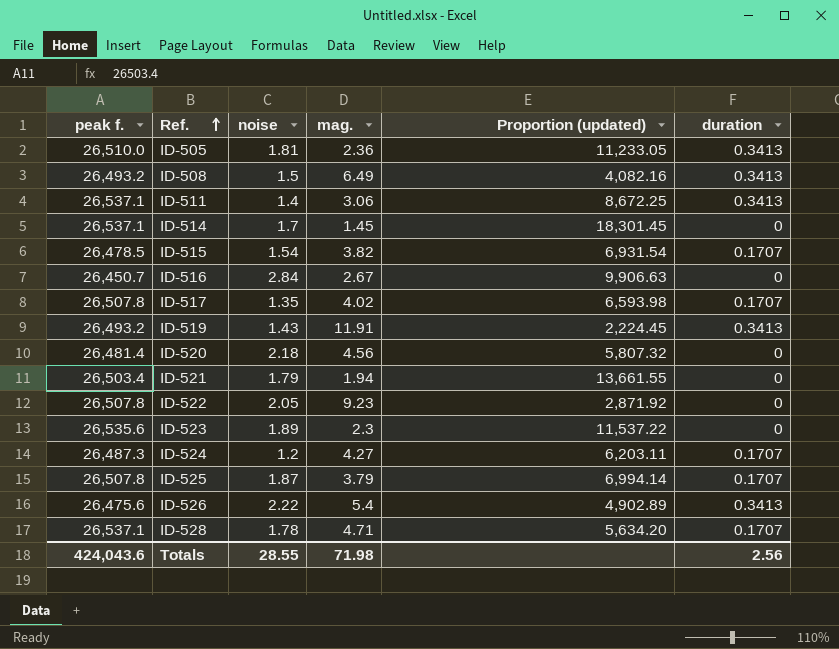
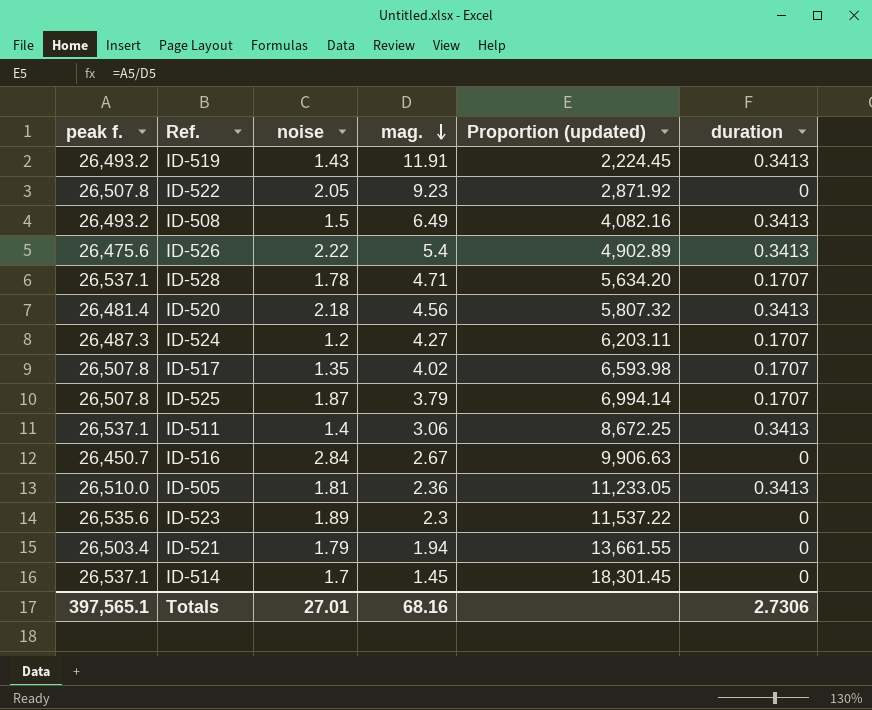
row order: Ref. ascending -> mag. descending
row ID-515: 26,478.5 | 1.54 | 3.82 | 6,931.54 | 0.1707 -> none
ID-520 | duration: 0 -> 0.3413
Totals | peak f.: 424,043.6 -> 397,565.1
Totals | noise: 28.55 -> 27.01
Totals | mag.: 71.98 -> 68.16
Totals | duration: 2.56 -> 2.7306

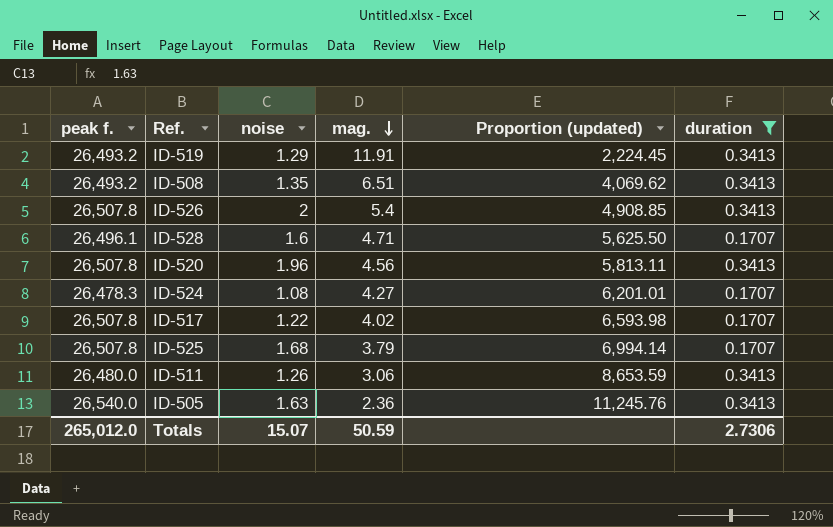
filter: none -> duration != 0
ID-519 | noise: 1.43 -> 1.29
ID-508 | noise: 1.5 -> 1.35
ID-508 | mag.: 6.49 -> 6.51
ID-508 | Proportion (updated): 4,082.16 -> 4,069.62
ID-526 | peak f.: 26,475.6 -> 26,507.8
ID-526 | noise: 2.22 -> 2
ID-526 | Proportion (updated): 4,902.89 -> 4,908.85
ID-528 | peak f.: 26,537.1 -> 26,496.1
ID-528 | noise: 1.78 -> 1.6
ID-528 | Proportion (updated): 5,634.20 -> 5,625.50
ID-520 | peak f.: 26,481.4 -> 26,507.8
ID-520 | noise: 2.18 -> 1.96
ID-520 | Proportion (updated): 5,807.32 -> 5,813.11
ID-524 | peak f.: 26,487.3 -> 26,478.3
ID-524 | noise: 1.2 -> 1.08
ID-524 | Proportion (updated): 6,203.11 -> 6,201.01
ID-517 | noise: 1.35 -> 1.22
ID-525 | noise: 1.87 -> 1.68
ID-511 | peak f.: 26,537.1 -> 26,480.0
ID-511 | noise: 1.4 -> 1.26
ID-511 | Proportion (updated): 8,672.25 -> 8,653.59
ID-505 | peak f.: 26,510.0 -> 26,540.0
ID-505 | noise: 1.81 -> 1.63
ID-505 | Proportion (updated): 11,233.05 -> 11,245.76
Totals | peak f.: 397,565.1 -> 265,012.0
Totals | noise: 27.01 -> 15.07
Totals | mag.: 68.16 -> 50.59

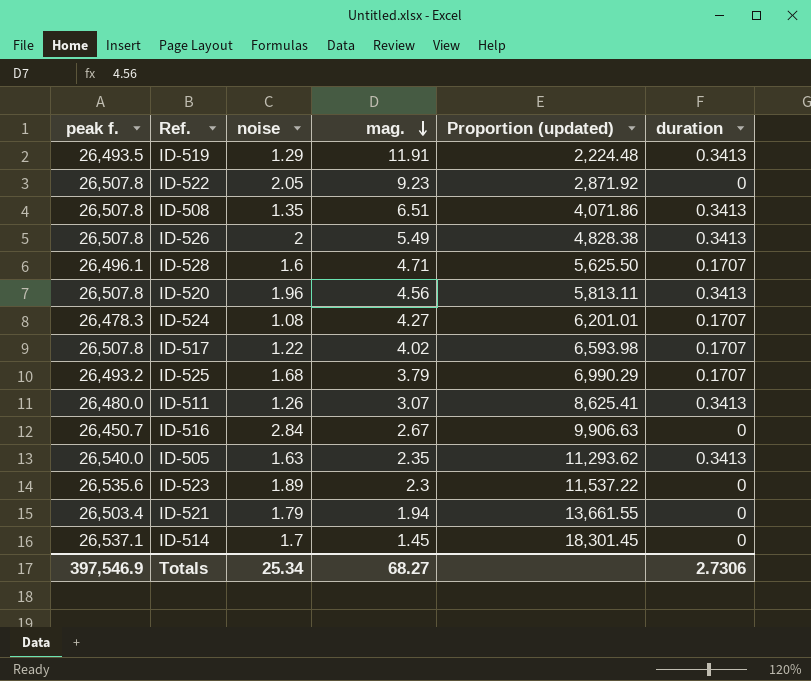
filter: duration != 0 -> none
ID-519 | peak f.: 26,493.2 -> 26,493.5
ID-519 | Proportion (updated): 2,224.45 -> 2,224.48
ID-508 | peak f.: 26,493.2 -> 26,507.8
ID-508 | Proportion (updated): 4,069.62 -> 4,071.86
ID-526 | mag.: 5.4 -> 5.49
ID-526 | Proportion (updated): 4,908.85 -> 4,828.38
ID-525 | peak f.: 26,507.8 -> 26,493.2
ID-525 | Proportion (updated): 6,994.14 -> 6,990.29
ID-511 | mag.: 3.06 -> 3.07
ID-511 | Proportion (updated): 8,653.59 -> 8,625.41
ID-505 | mag.: 2.36 -> 2.35
ID-505 | Proportion (updated): 11,245.76 -> 11,293.62
Totals | peak f.: 265,012.0 -> 397,546.9
Totals | noise: 15.07 -> 25.34
Totals | mag.: 50.59 -> 68.27

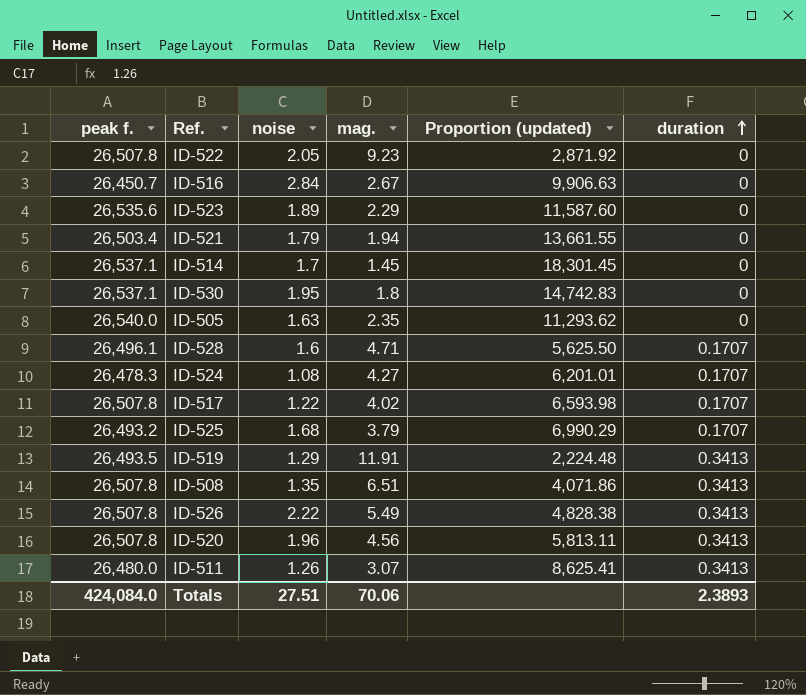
row order: mag. descending -> duration ascending
ID-523 | mag.: 2.3 -> 2.29
ID-523 | Proportion (updated): 11,537.22 -> 11,587.60
row ID-530: none -> 26,537.1 | 1.95 | 1.8 | 14,742.83 | 0
ID-505 | duration: 0.3413 -> 0
ID-526 | noise: 2 -> 2.22
Totals | peak f.: 397,546.9 -> 424,084.0
Totals | noise: 25.34 -> 27.51
Totals | mag.: 68.27 -> 70.06
Totals | duration: 2.7306 -> 2.3893

